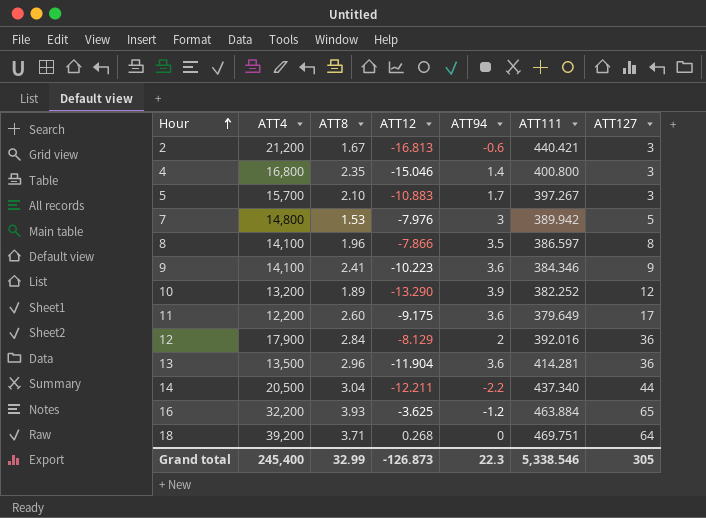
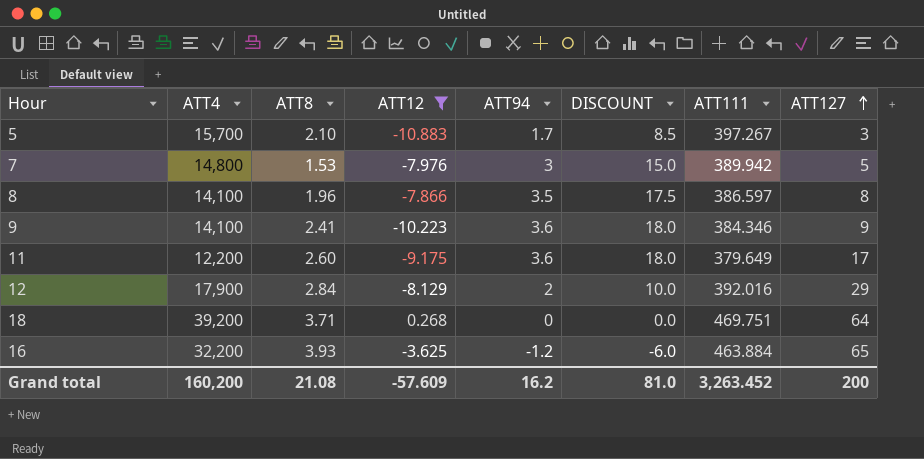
filter: none -> ATT12 >= -10.883
row order: Hour ascending -> ATT127 ascending
column DISCOUNT | formula: none -> [ATT94] * 5
12 | ATT127: 36 -> 29
Grand total | ATT4: 245,400 -> 160,200
Grand total | ATT8: 32.99 -> 21.08
Grand total | ATT12: -126.873 -> -57.609
Grand total | ATT94: 22.3 -> 16.2
Grand total | ATT111: 5,338.546 -> 3,263.452
Grand total | ATT127: 305 -> 200

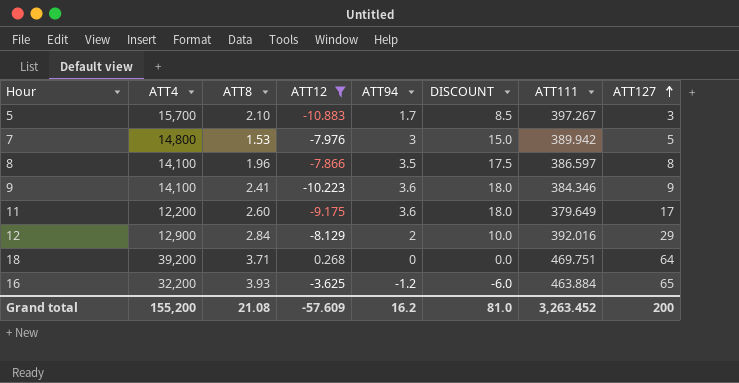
12 | ATT4: 17,900 -> 12,900
Grand total | ATT4: 160,200 -> 155,200

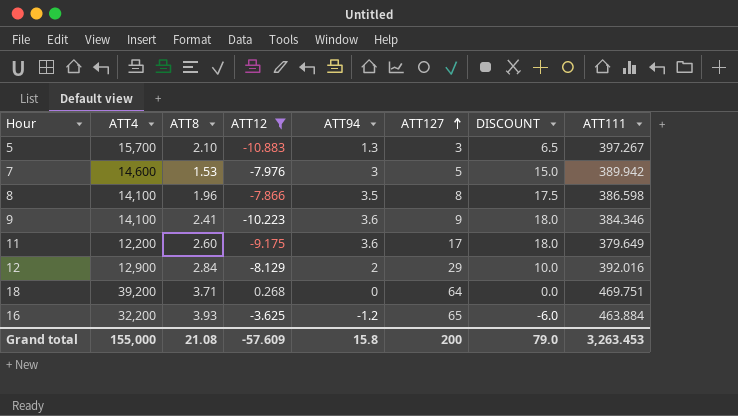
column ATT127 | position: 8 -> 6
5 | ATT94: 1.7 -> 1.3
5 | DISCOUNT: 8.5 -> 6.5
7 | ATT4: 14,800 -> 14,600
8 | ATT111: 386.597 -> 386.598
Grand total | ATT4: 155,200 -> 155,000
Grand total | ATT94: 16.2 -> 15.8
Grand total | DISCOUNT: 81.0 -> 79.0
Grand total | ATT111: 3,263.452 -> 3,263.453

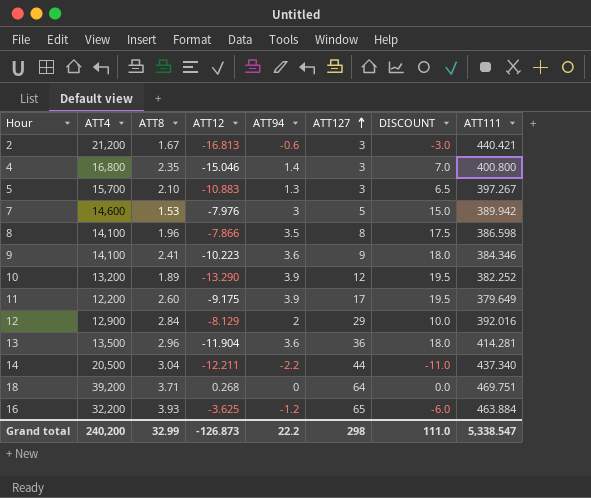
filter: ATT12 >= -10.883 -> none
11 | ATT94: 3.6 -> 3.9
11 | DISCOUNT: 18.0 -> 19.5
Grand total | ATT4: 155,000 -> 240,200
Grand total | ATT8: 21.08 -> 32.99
Grand total | ATT12: -57.609 -> -126.873
Grand total | ATT94: 15.8 -> 22.2
Grand total | ATT127: 200 -> 298
Grand total | DISCOUNT: 79.0 -> 111.0
Grand total | ATT111: 3,263.453 -> 5,338.547

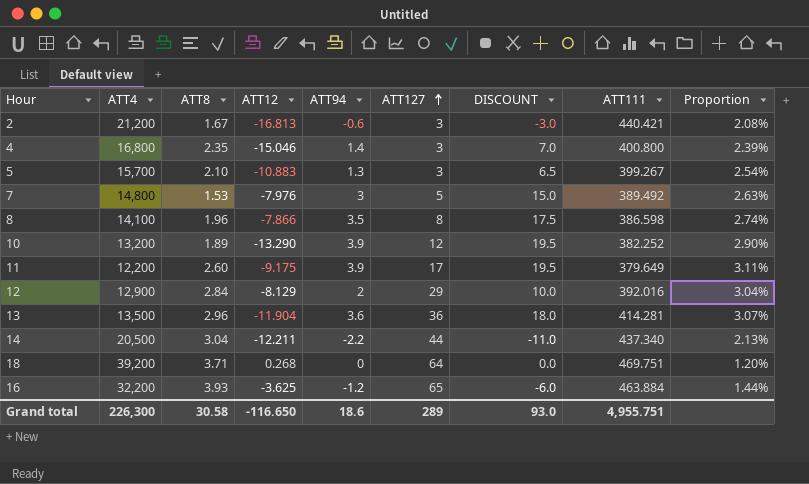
column Proportion | formula: none -> [ATT111] / [ATT4]
row 9: 14,100 | 2.41 | -10.223 | 3.6 | 9 | 18.0 | 384.346 -> none
5 | ATT111: 397.267 -> 399.267
7 | ATT4: 14,600 -> 14,800
7 | ATT111: 389.942 -> 389.492
Grand total | ATT4: 240,200 -> 226,300
Grand total | ATT8: 32.99 -> 30.58
Grand total | ATT12: -126.873 -> -116.650
Grand total | ATT94: 22.2 -> 18.6
Grand total | ATT127: 298 -> 289
Grand total | DISCOUNT: 111.0 -> 93.0
Grand total | ATT111: 5,338.547 -> 4,955.751

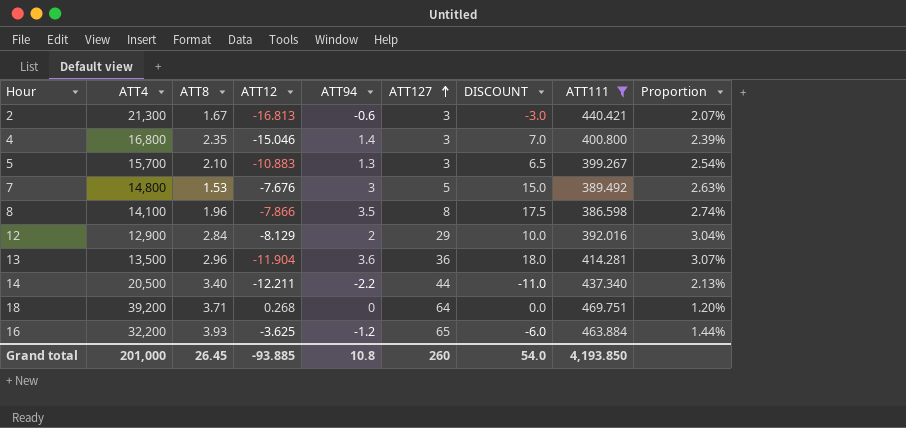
filter: none -> ATT111 >= 386.598
2 | ATT4: 21,200 -> 21,300
2 | Proportion: 2.08% -> 2.07%
7 | ATT12: -7.976 -> -7.676
14 | ATT8: 3.04 -> 3.40
Grand total | ATT4: 226,300 -> 201,000
Grand total | ATT8: 30.58 -> 26.45
Grand total | ATT12: -116.650 -> -93.885
Grand total | ATT94: 18.6 -> 10.8
Grand total | ATT127: 289 -> 260
Grand total | DISCOUNT: 93.0 -> 54.0
Grand total | ATT111: 4,955.751 -> 4,193.850

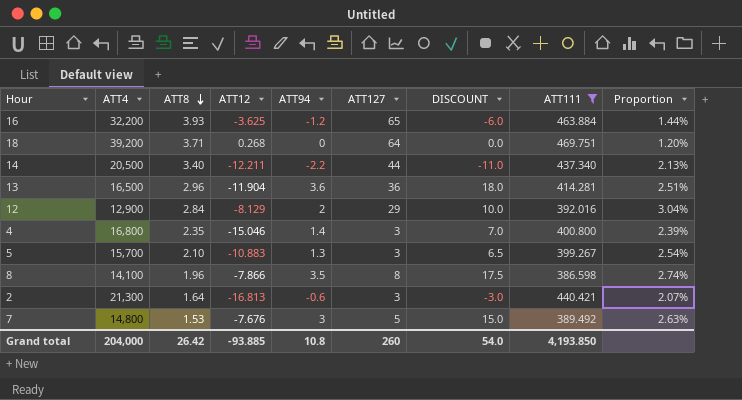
row order: ATT127 ascending -> ATT8 descending
13 | ATT4: 13,500 -> 16,500
13 | Proportion: 3.07% -> 2.51%
2 | ATT8: 1.67 -> 1.64
Grand total | ATT4: 201,000 -> 204,000
Grand total | ATT8: 26.45 -> 26.42

